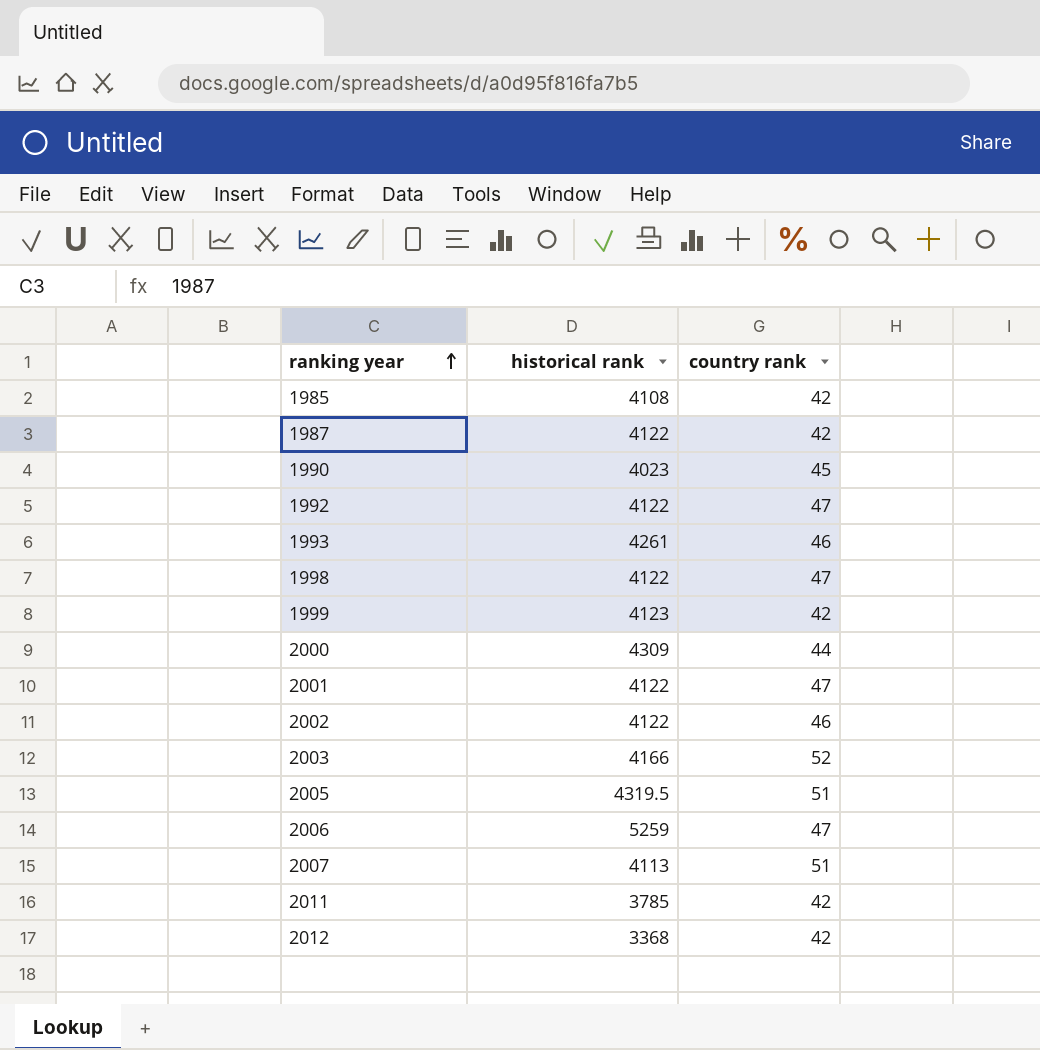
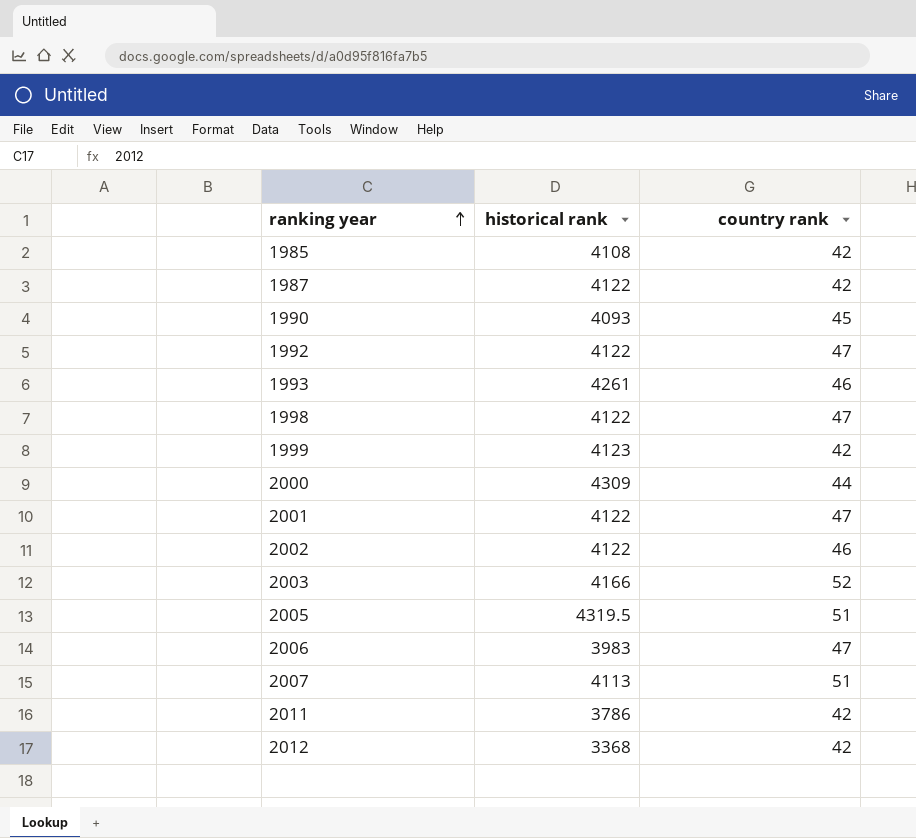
1990 | historical rank: 4023 -> 4093
2006 | historical rank: 5259 -> 3983
2011 | historical rank: 3785 -> 3786

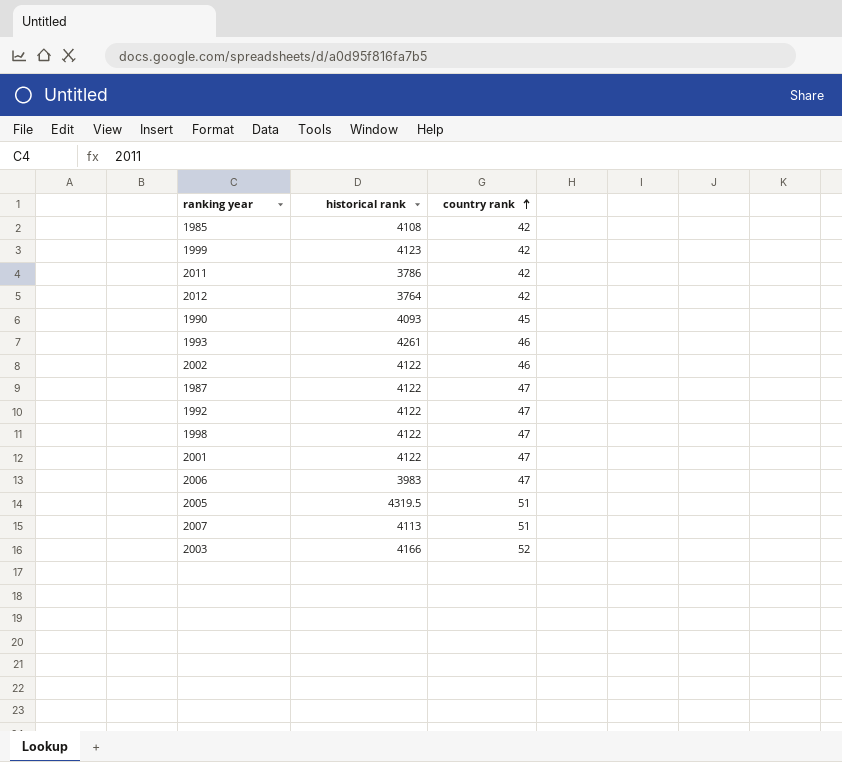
row order: ranking year ascending -> country rank ascending
row 2000: 4309 | 44 -> none
2012 | historical rank: 3368 -> 3764
1987 | country rank: 42 -> 47

